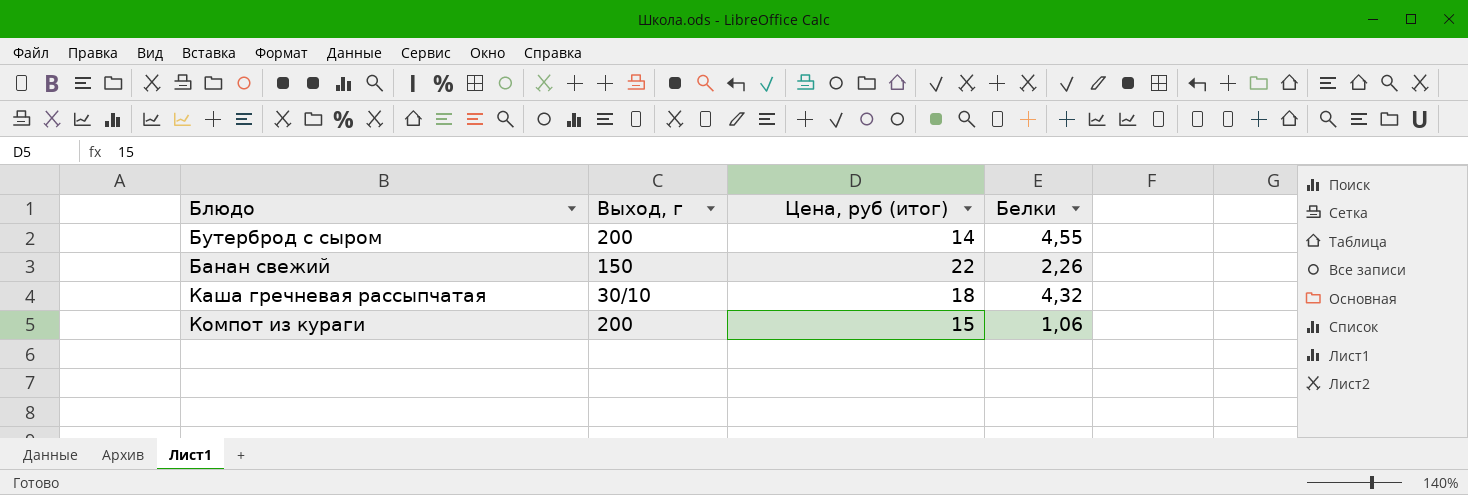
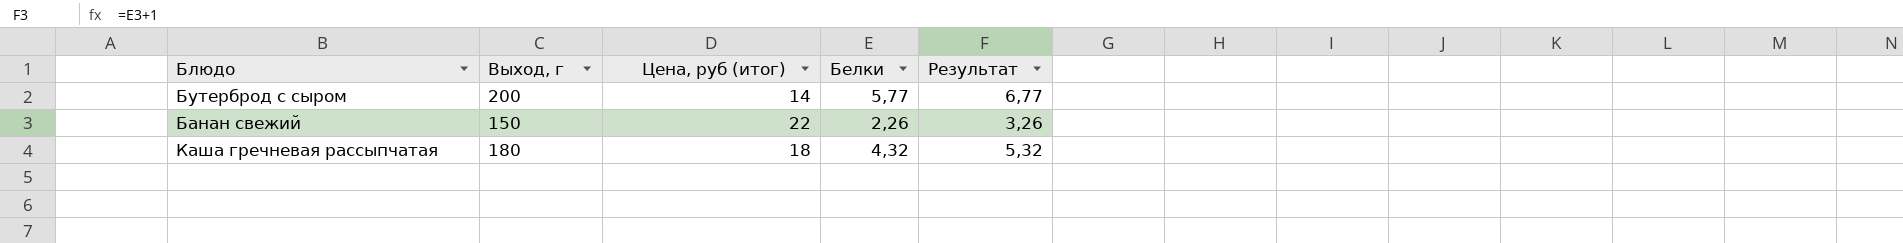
column Результат | formula: none -> [Белки] + 1
row Компот из кураги: 200 | 15 | 1,06 -> none
Бутерброд с сыром | Белки: 4,55 -> 5,77
Каша гречневая рассыпчатая | Выход, г: 30/10 -> 180

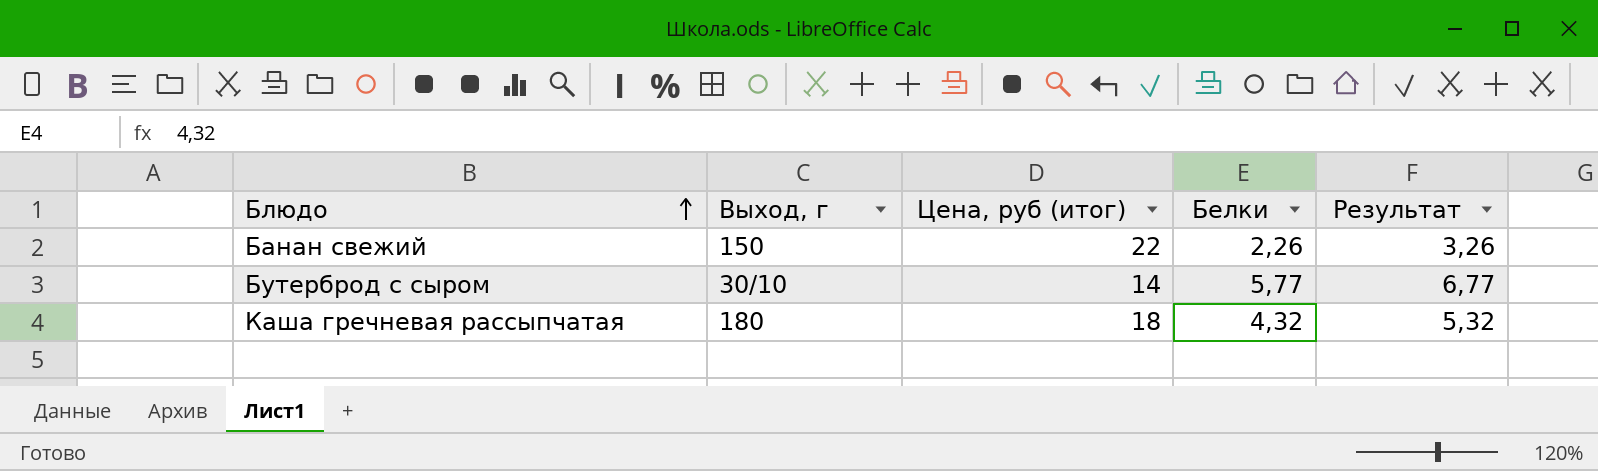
row order: none -> Блюдо ascending
Бутерброд с сыром | Выход, г: 200 -> 30/10

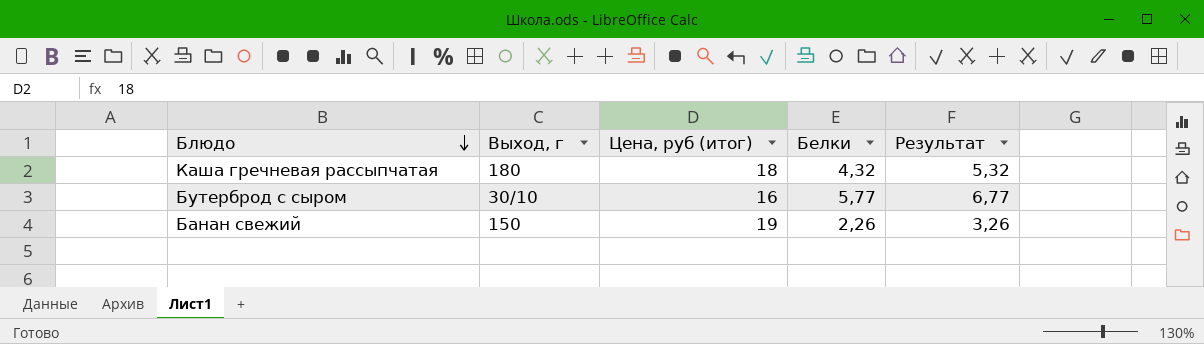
row order: Блюдо ascending -> Блюдо descending
Бутерброд с сыром | Цена, руб (итог): 14 -> 16
Банан свежий | Цена, руб (итог): 22 -> 19

